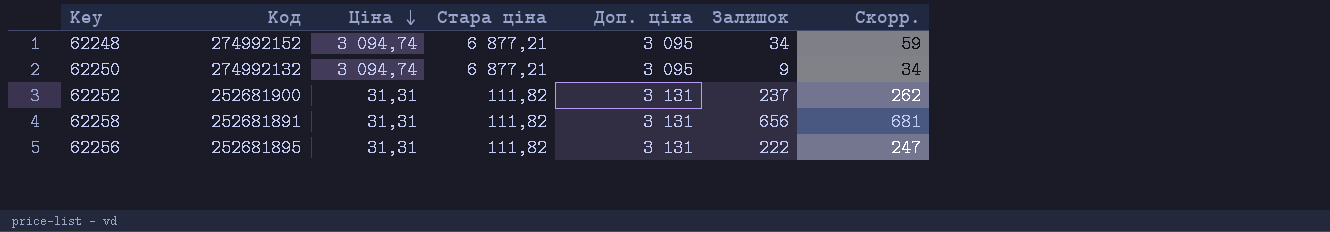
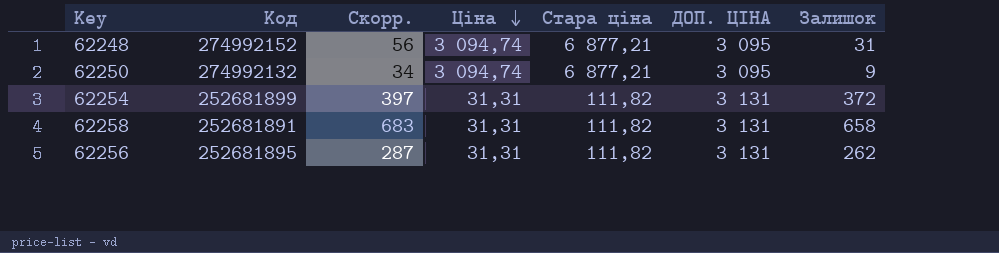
column Скорр. | position: 7 -> 3
column name: Доп. ціна -> ДОП. ЦІНА
row 62252: 252681900 | 31,31 | 111,82 | 3 131 | 237 | 262 -> none
62248 | Скорр.: 59 -> 56
62248 | Залишок: 34 -> 31
row 62254: none -> 252681899 | 397 | 31,31 | 111,82 | 3 131 | 372
62258 | Скорр.: 681 -> 683
62258 | Залишок: 656 -> 658
62256 | Скорр.: 247 -> 287
62256 | Залишок: 222 -> 262

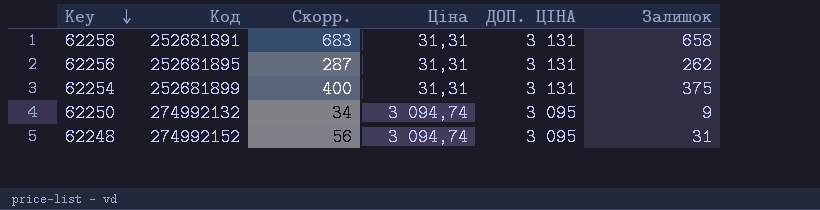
row order: Ціна descending -> Key descending
column Стара ціна | position: 5 -> none
62254 | Скорр.: 397 -> 400
62254 | Залишок: 372 -> 375

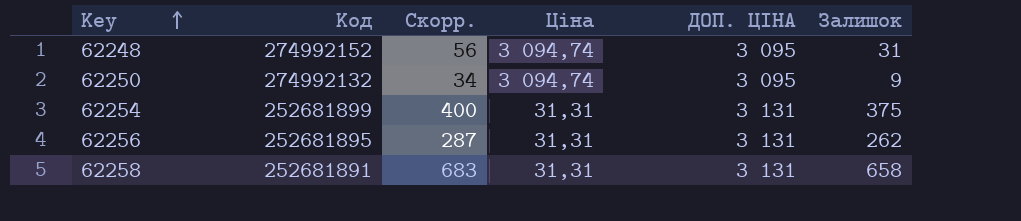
row order: Key descending -> Key ascending

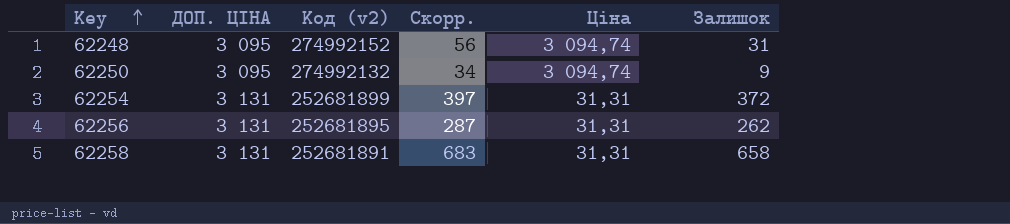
column ДОП. ЦІНА | position: 5 -> 2
column name: Код -> Код (v2)
62254 | Скорр.: 400 -> 397
62254 | Залишок: 375 -> 372

